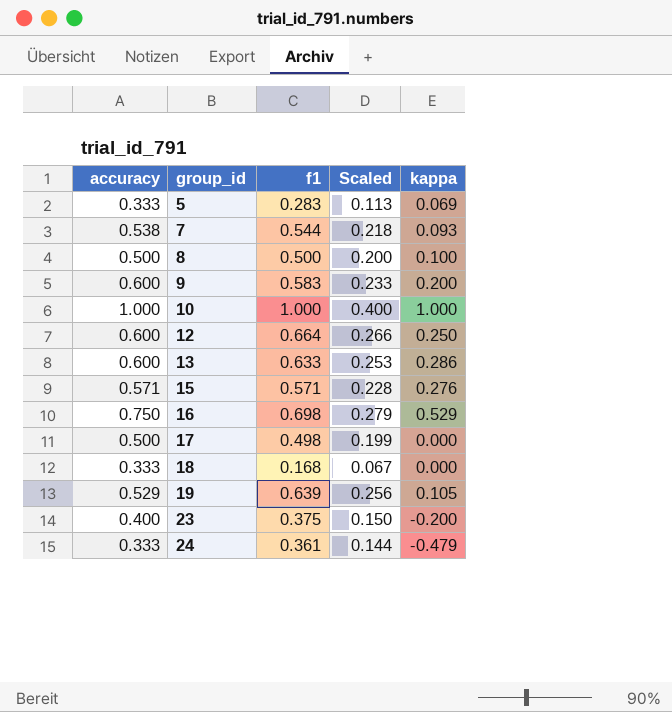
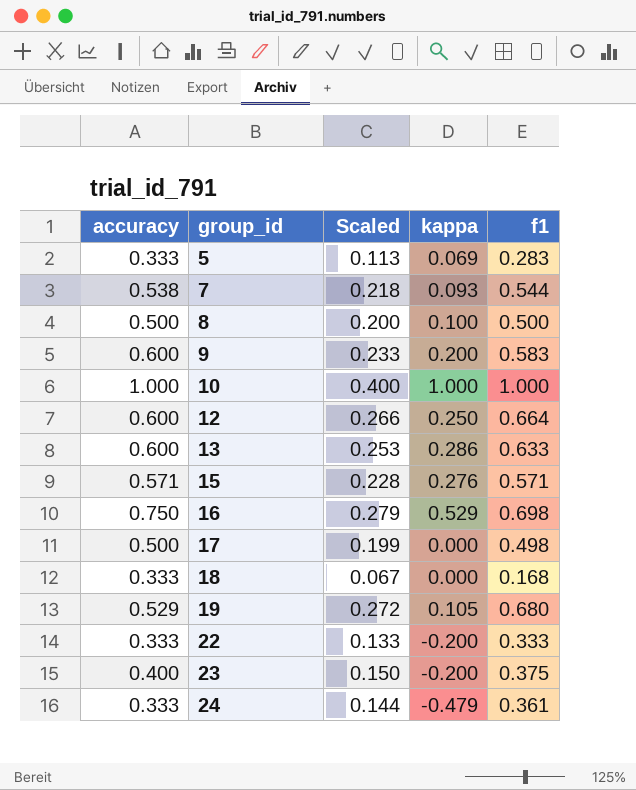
column f1 | position: 3 -> 5
19 | Scaled: 0.256 -> 0.272
19 | f1: 0.639 -> 0.680
row 22: none -> 0.333 | 0.133 | -0.200 | 0.333

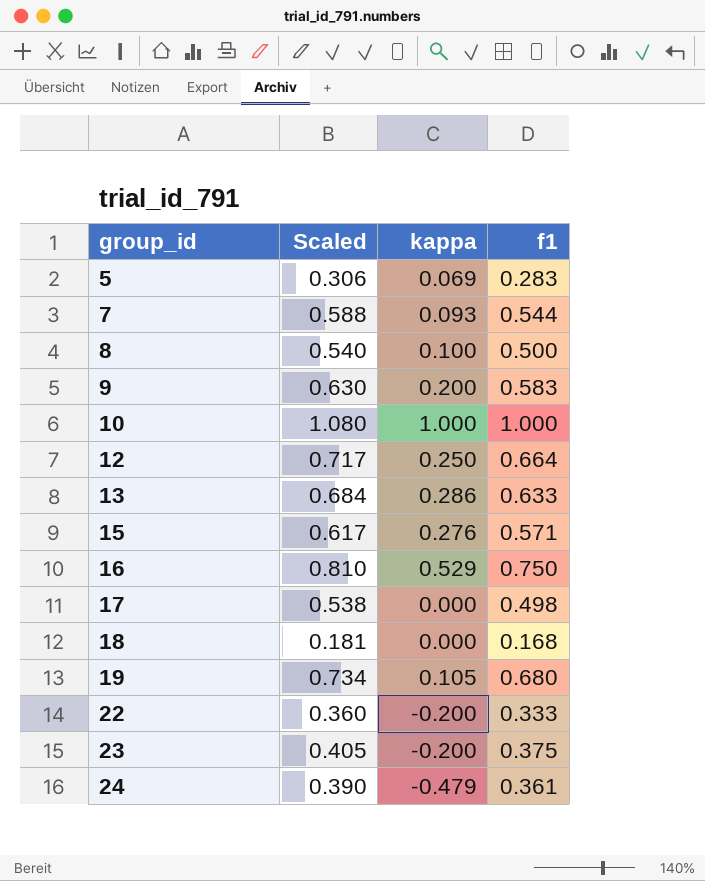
column accuracy | position: 1 -> none
column Scaled | formula: [f1] * 0.4 -> [f1] * 1.08
16 | f1: 0.698 -> 0.750

